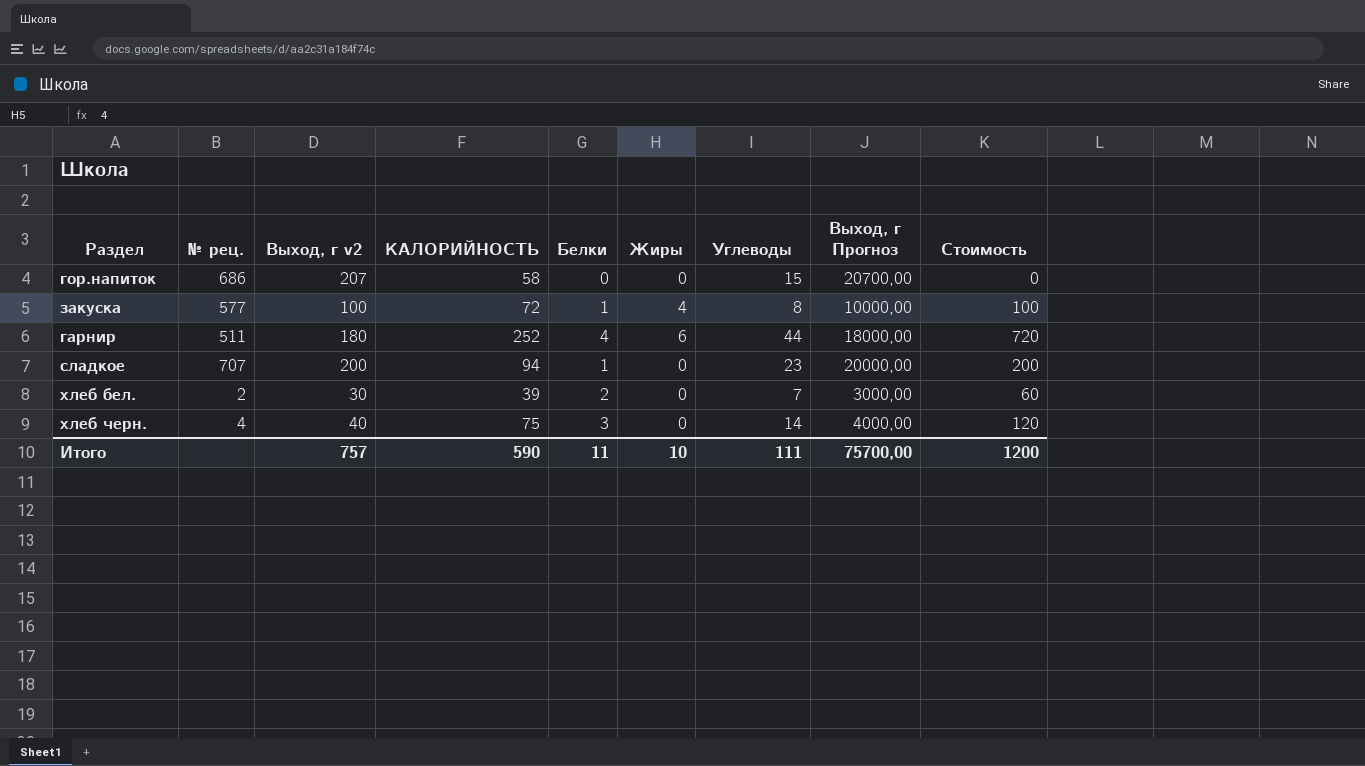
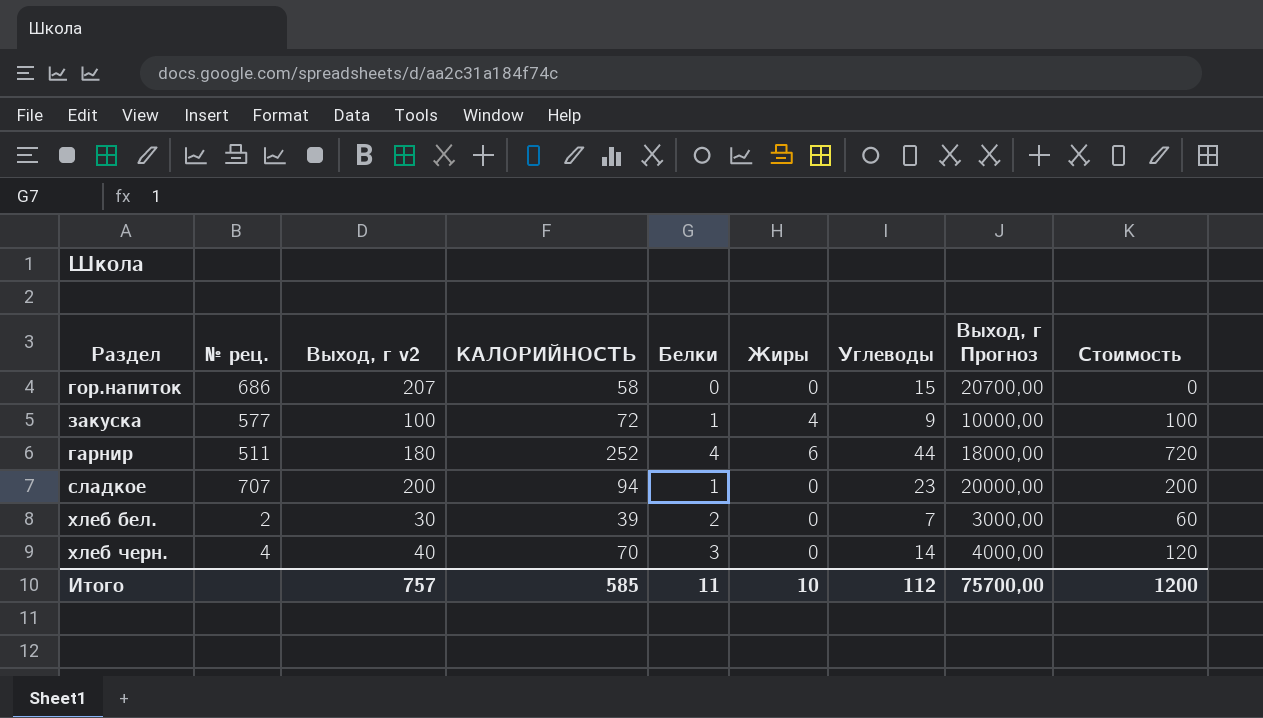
закуска | Углеводы: 8 -> 9
хлеб черн. | КАЛОРИЙНОСТЬ: 75 -> 70
Итого | КАЛОРИЙНОСТЬ: 590 -> 585
Итого | Углеводы: 111 -> 112

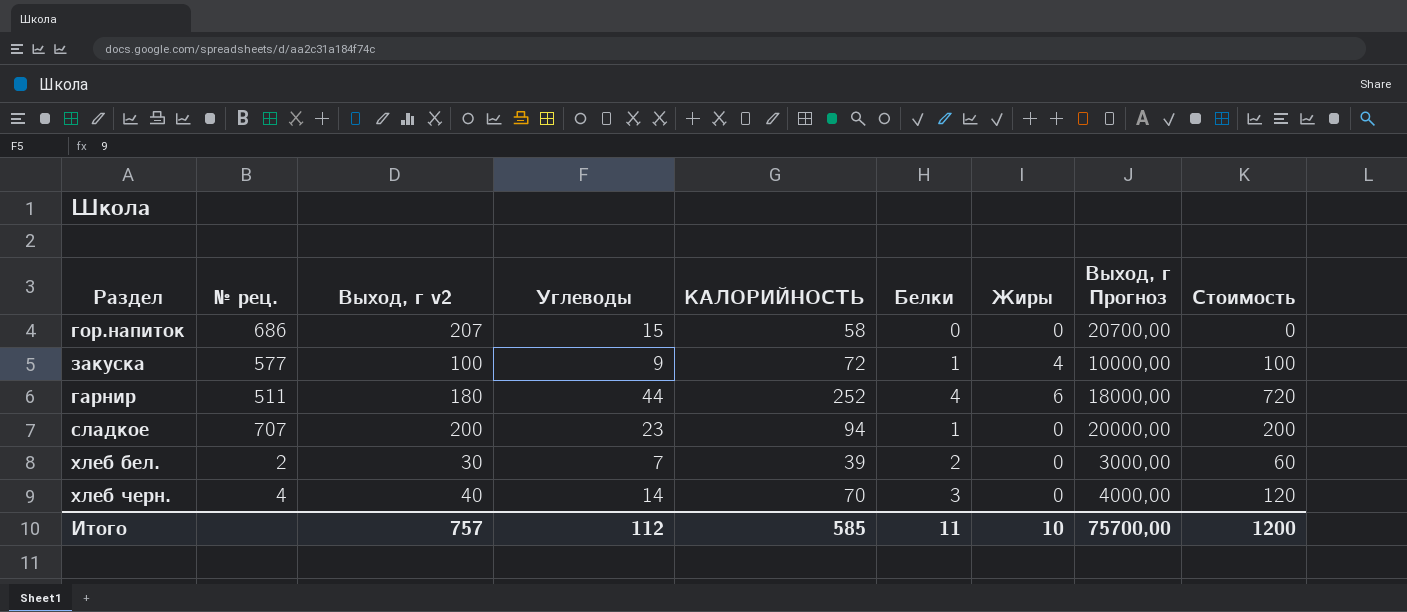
column Углеводы | position: 7 -> 4

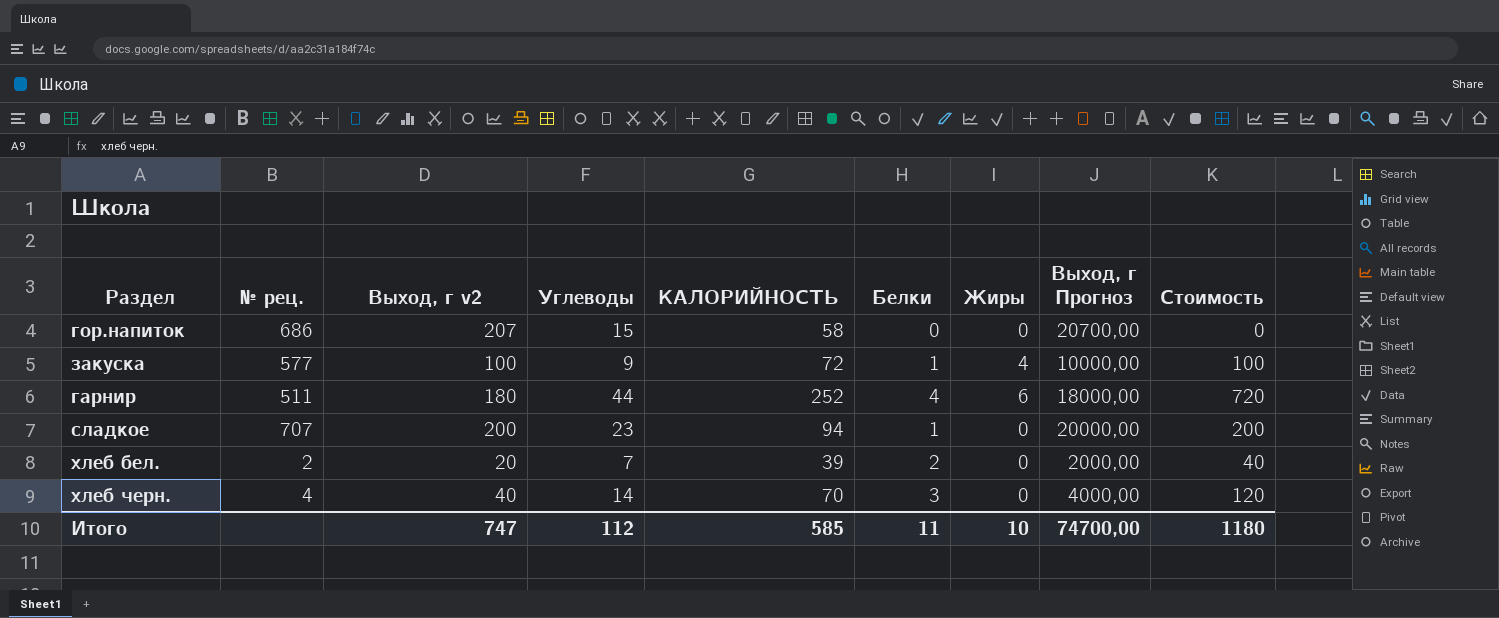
хлеб бел. | Выход, г v2: 30 -> 20
хлеб бел. | Выход, г Прогноз: 3000,00 -> 2000,00
хлеб бел. | Стоимость: 60 -> 40
Итого | Выход, г v2: 757 -> 747
Итого | Выход, г Прогноз: 75700,00 -> 74700,00
Итого | Стоимость: 1200 -> 1180

